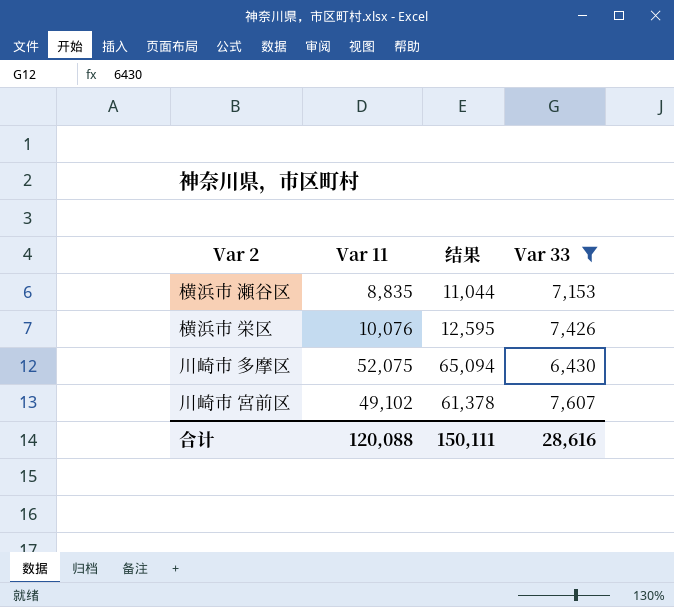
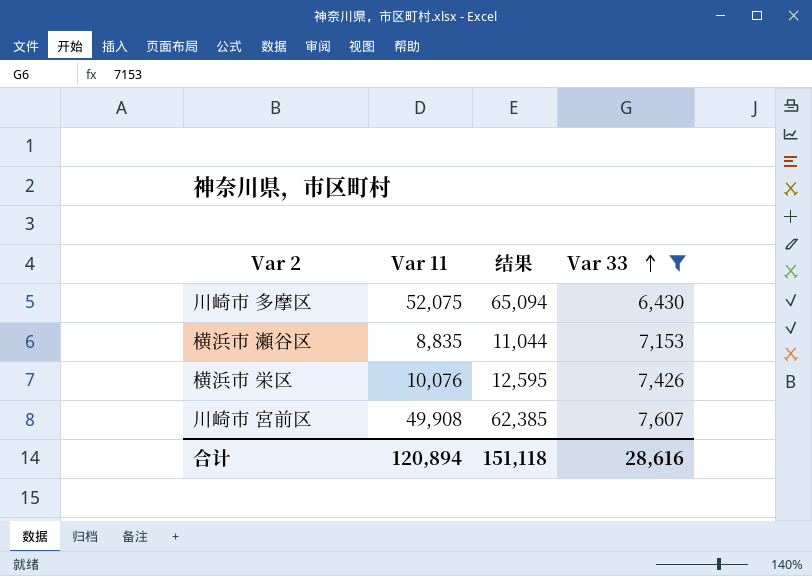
row order: none -> Var 33 ascending
川崎市 宮前区 | Var 11: 49,102 -> 49,908
川崎市 宮前区 | 结果: 61,378 -> 62,385
合计 | Var 11: 120,088 -> 120,894
合计 | 结果: 150,111 -> 151,118

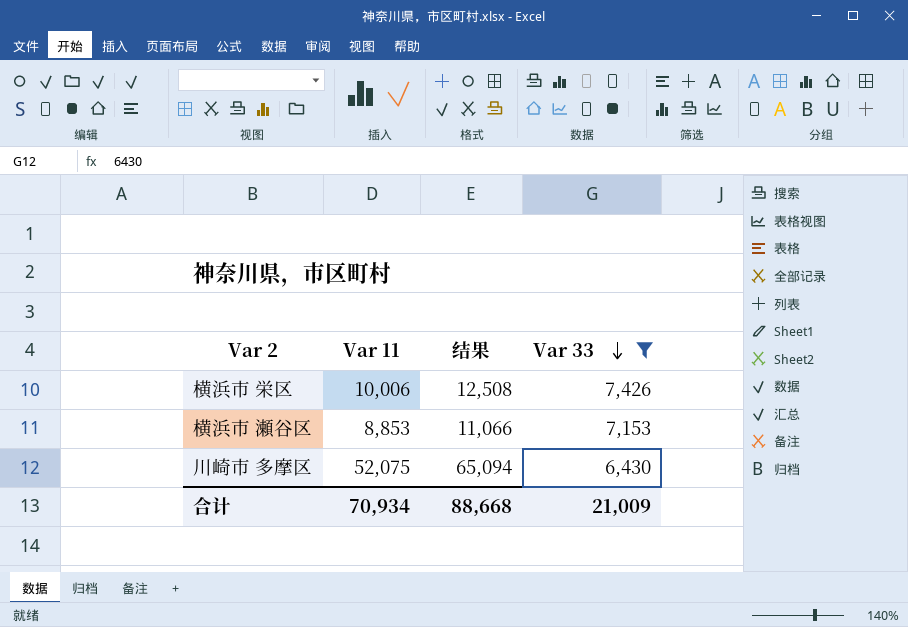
row order: Var 33 ascending -> Var 33 descending
row 川崎市 宮前区: 49,908 | 62,385 | 7,607 -> none
横浜市 栄区 | Var 11: 10,076 -> 10,006
横浜市 栄区 | 结果: 12,595 -> 12,508
横浜市 瀬谷区 | Var 11: 8,835 -> 8,853
横浜市 瀬谷区 | 结果: 11,044 -> 11,066
合计 | Var 11: 120,894 -> 70,934
合计 | 结果: 151,118 -> 88,668
合计 | Var 33: 28,616 -> 21,009

